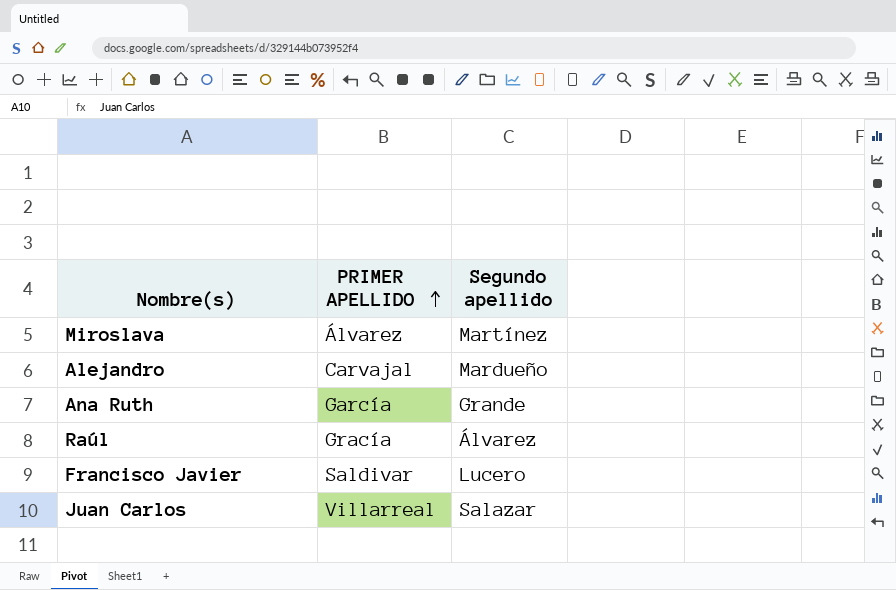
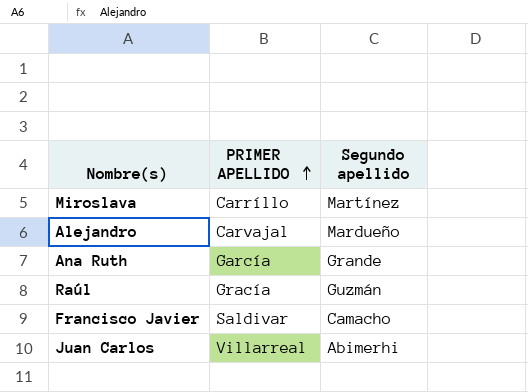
Miroslava | PRIMER APELLIDO: Álvarez -> Carríllo
Raúl | Segundo apellido: Álvarez -> Guzmán
Francisco Javier | Segundo apellido: Lucero -> Camacho
Juan Carlos | Segundo apellido: Salazar -> Abimerhi

